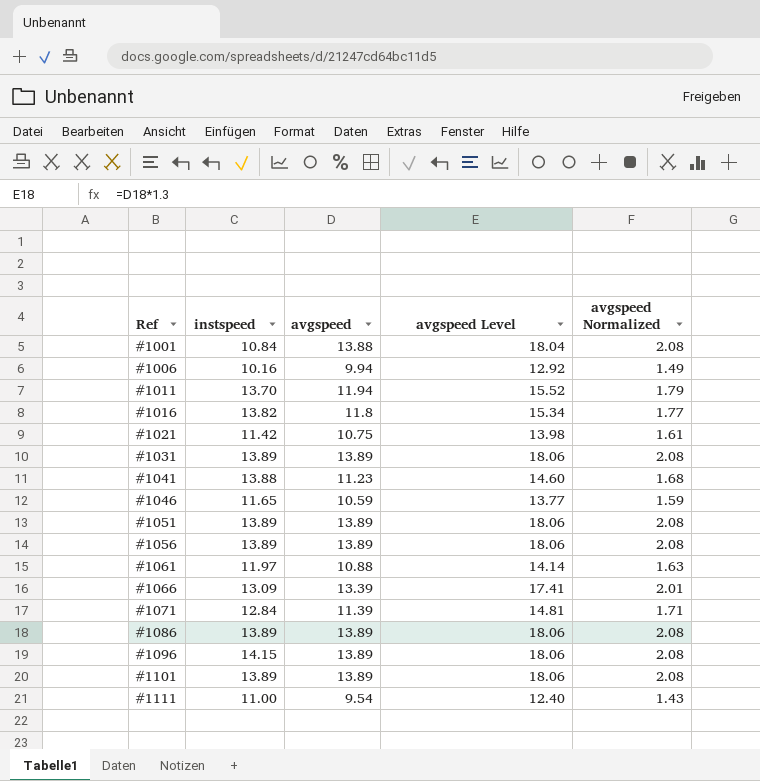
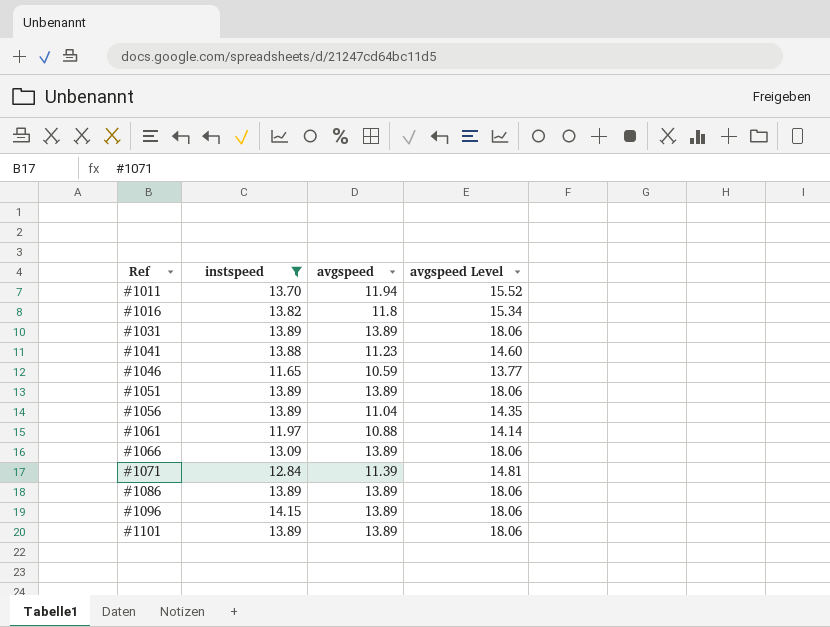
filter: none -> instspeed >= 11.65
column avgspeed Normalized | formula: [avgspeed] * 0.15 -> none
#1056 | avgspeed: 13.89 -> 11.04
#1056 | avgspeed Level: 18.06 -> 14.35
#1066 | avgspeed: 13.39 -> 13.89
#1066 | avgspeed Level: 17.41 -> 18.06

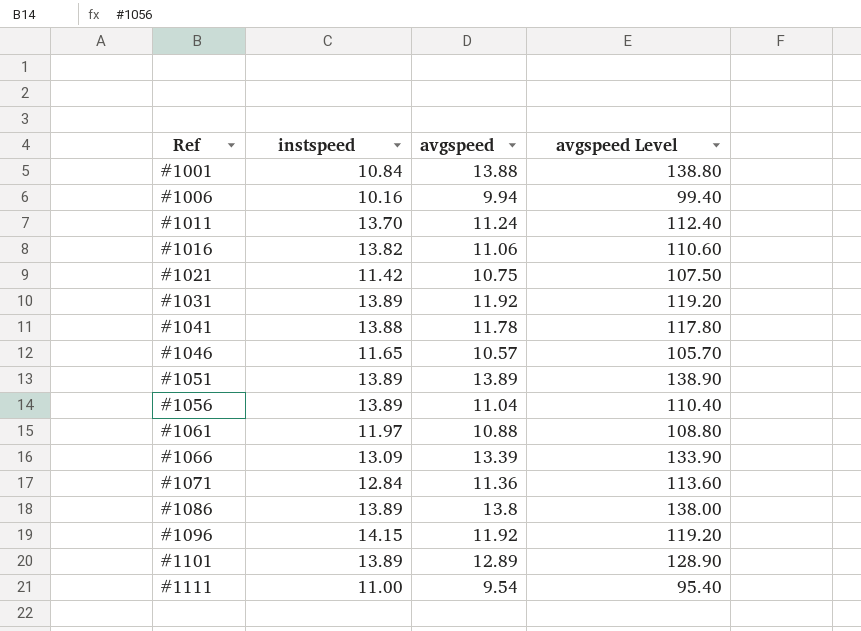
filter: instspeed >= 11.65 -> none
column avgspeed Level | formula: [avgspeed] * 1.3 -> [avgspeed] * 10
#1011 | avgspeed: 11.94 -> 11.24
#1016 | avgspeed: 11.8 -> 11.06
#1031 | avgspeed: 13.89 -> 11.92
#1041 | avgspeed: 11.23 -> 11.78
#1046 | avgspeed: 10.59 -> 10.57
#1066 | avgspeed: 13.89 -> 13.39
#1071 | avgspeed: 11.39 -> 11.36
#1086 | avgspeed: 13.89 -> 13.8
#1096 | avgspeed: 13.89 -> 11.92
#1101 | avgspeed: 13.89 -> 12.89

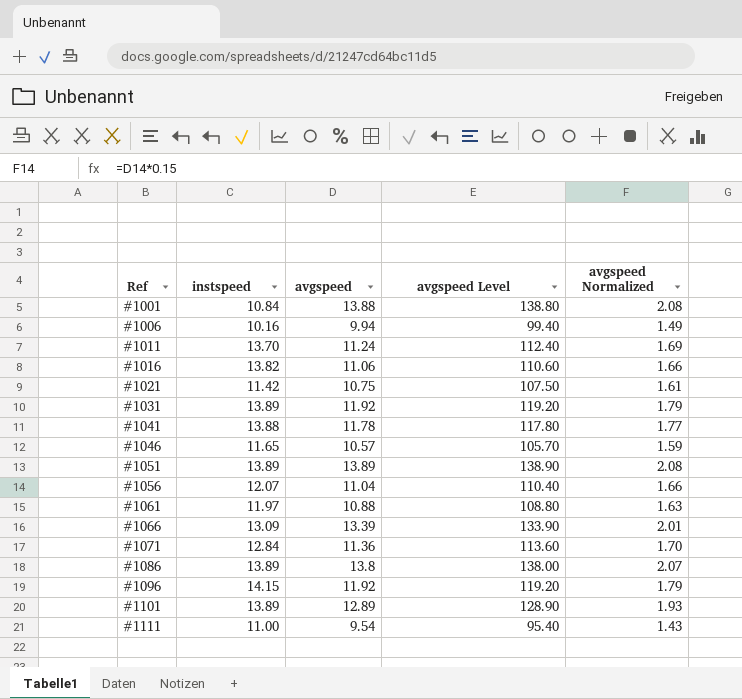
column avgspeed Normalized | formula: none -> [avgspeed] * 0.15
#1056 | instspeed: 13.89 -> 12.07

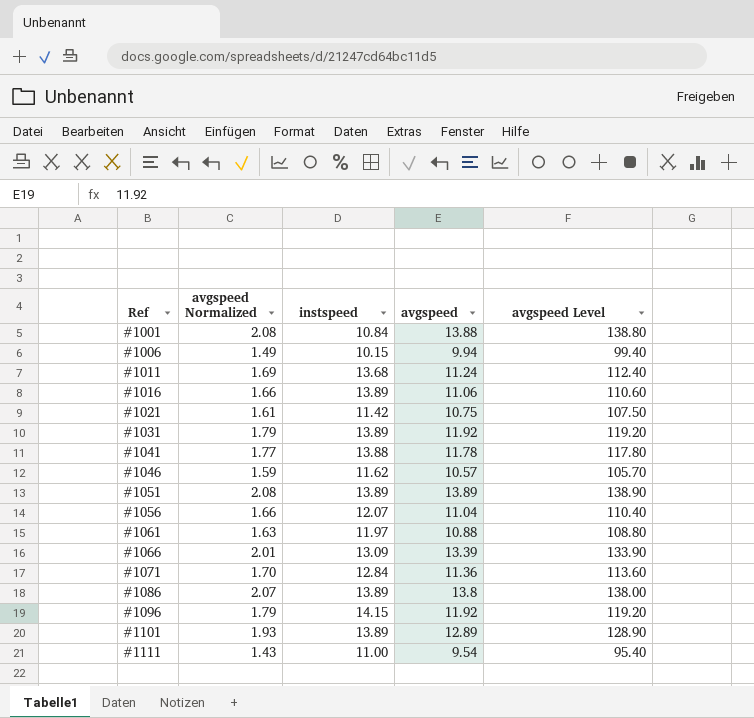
column avgspeed Normalized | position: 5 -> 2
#1006 | instspeed: 10.16 -> 10.15
#1011 | instspeed: 13.70 -> 13.68
#1016 | instspeed: 13.82 -> 13.89
#1046 | instspeed: 11.65 -> 11.62

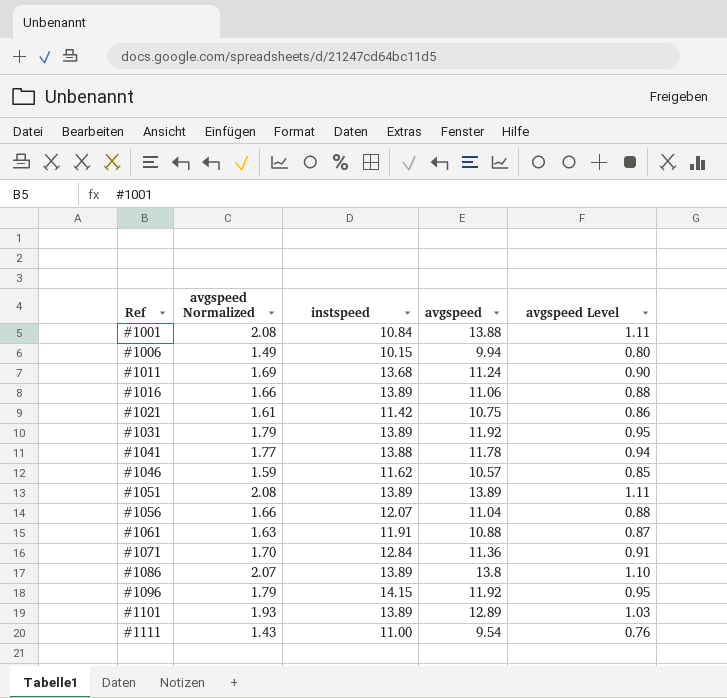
column avgspeed Level | formula: [avgspeed] * 10 -> [avgspeed] * 0.08
row #1066: 2.01 | 13.09 | 13.39 | 133.90 -> none
#1061 | instspeed: 11.97 -> 11.91

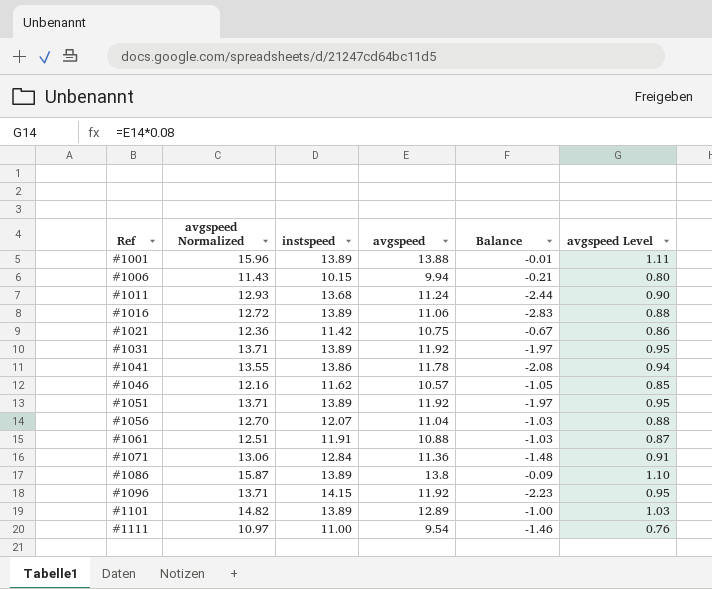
column avgspeed Normalized | formula: [avgspeed] * 0.15 -> [avgspeed] * 1.15
column Balance | formula: none -> [avgspeed] - [instspeed]
#1001 | instspeed: 10.84 -> 13.89
#1041 | instspeed: 13.88 -> 13.86
#1051 | avgspeed: 13.89 -> 11.92
#1051 | avgspeed Level: 1.11 -> 0.95

